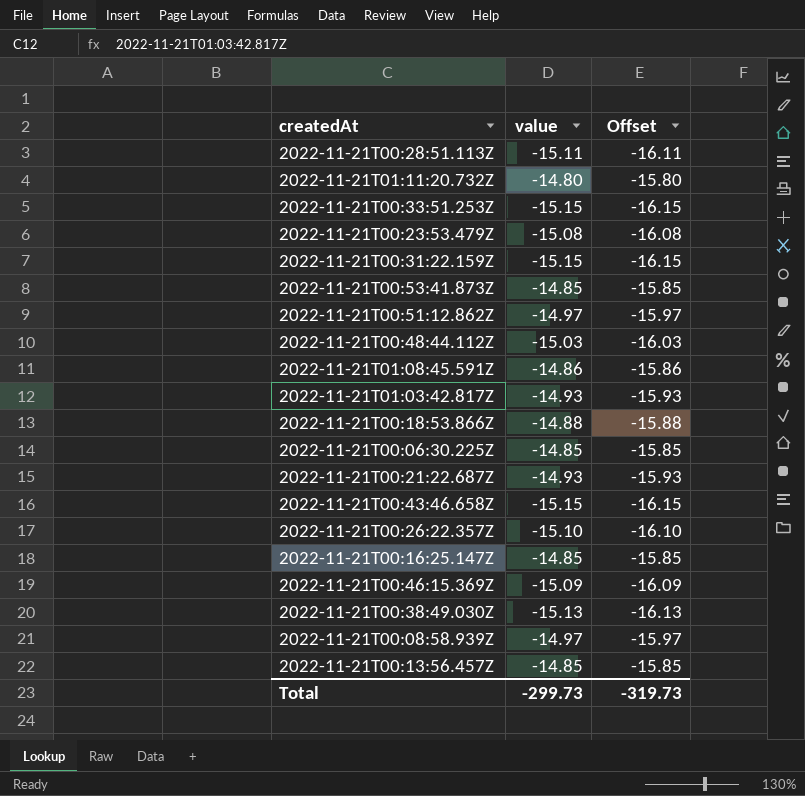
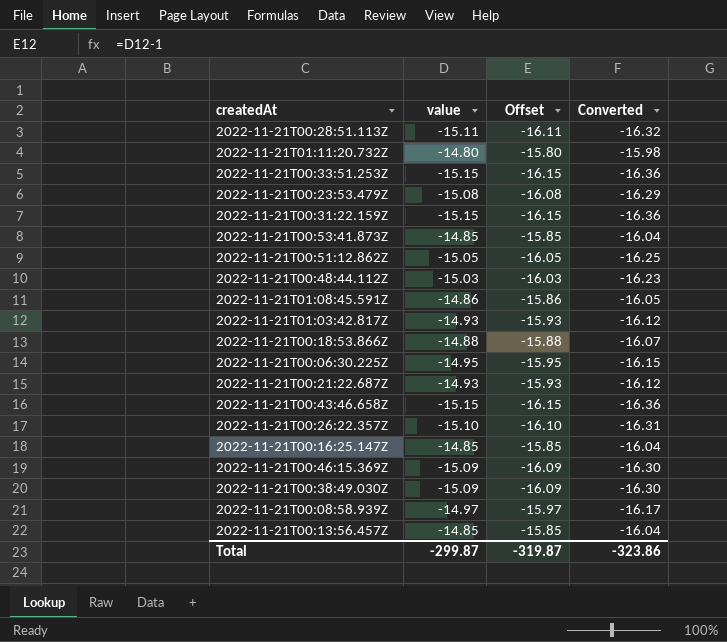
column Converted | formula: none -> [value] * 1.08
2022-11-21T00:51:12.862Z | value: -14.97 -> -15.05
2022-11-21T00:51:12.862Z | Offset: -15.97 -> -16.05
2022-11-21T00:06:30.225Z | value: -14.85 -> -14.95
2022-11-21T00:06:30.225Z | Offset: -15.85 -> -15.95
2022-11-21T00:38:49.030Z | value: -15.13 -> -15.09
2022-11-21T00:38:49.030Z | Offset: -16.13 -> -16.09
Total | value: -299.73 -> -299.87
Total | Offset: -319.73 -> -319.87

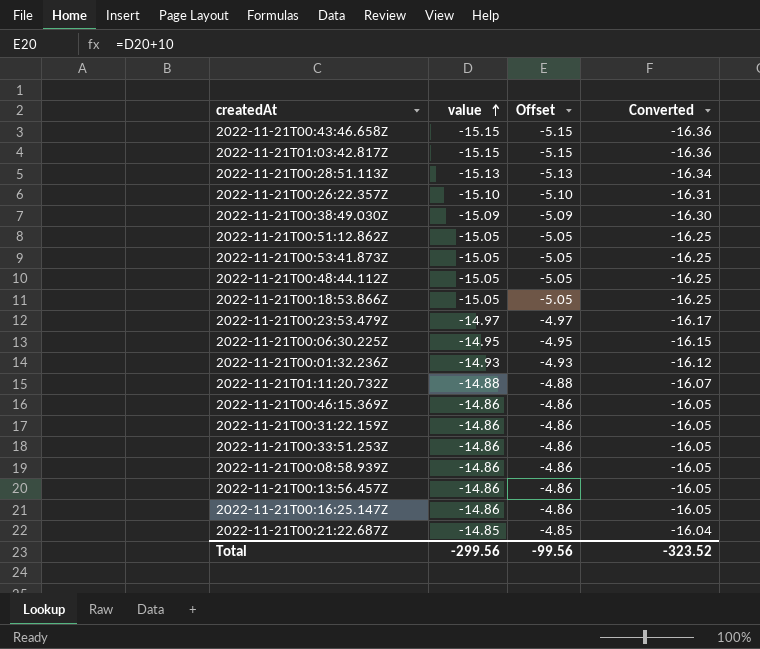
row order: none -> value ascending
column Offset | formula: [value] - 1 -> [value] + 10
row 2022-11-21T01:08:45.591Z: -14.86 | -15.86 | -16.05 -> none
2022-11-21T01:03:42.817Z | value: -14.93 -> -15.15
2022-11-21T01:03:42.817Z | Converted: -16.12 -> -16.36
2022-11-21T00:28:51.113Z | value: -15.11 -> -15.13
2022-11-21T00:28:51.113Z | Converted: -16.32 -> -16.34
2022-11-21T00:53:41.873Z | value: -14.85 -> -15.05
2022-11-21T00:53:41.873Z | Converted: -16.04 -> -16.25
2022-11-21T00:48:44.112Z | value: -15.03 -> -15.05
2022-11-21T00:48:44.112Z | Converted: -16.23 -> -16.25
2022-11-21T00:18:53.866Z | value: -14.88 -> -15.05
2022-11-21T00:18:53.866Z | Converted: -16.07 -> -16.25
2022-11-21T00:23:53.479Z | value: -15.08 -> -14.97
2022-11-21T00:23:53.479Z | Converted: -16.29 -> -16.17
row 2022-11-21T00:01:32.236Z: none -> -14.93 | -4.93 | -16.12
2022-11-21T01:11:20.732Z | value: -14.80 -> -14.88
2022-11-21T01:11:20.732Z | Converted: -15.98 -> -16.07
2022-11-21T00:46:15.369Z | value: -15.09 -> -14.86
2022-11-21T00:46:15.369Z | Converted: -16.30 -> -16.05
2022-11-21T00:31:22.159Z | value: -15.15 -> -14.86
2022-11-21T00:31:22.159Z | Converted: -16.36 -> -16.05
2022-11-21T00:33:51.253Z | value: -15.15 -> -14.86
2022-11-21T00:33:51.253Z | Converted: -16.36 -> -16.05
2022-11-21T00:08:58.939Z | value: -14.97 -> -14.86
2022-11-21T00:08:58.939Z | Converted: -16.17 -> -16.05
2022-11-21T00:13:56.457Z | value: -14.85 -> -14.86
2022-11-21T00:13:56.457Z | Converted: -16.04 -> -16.05
2022-11-21T00:16:25.147Z | value: -14.85 -> -14.86
2022-11-21T00:16:25.147Z | Converted: -16.04 -> -16.05
2022-11-21T00:21:22.687Z | value: -14.93 -> -14.85
2022-11-21T00:21:22.687Z | Converted: -16.12 -> -16.04
Total | value: -299.87 -> -299.56
Total | Offset: -319.87 -> -99.56
Total | Converted: -323.86 -> -323.52

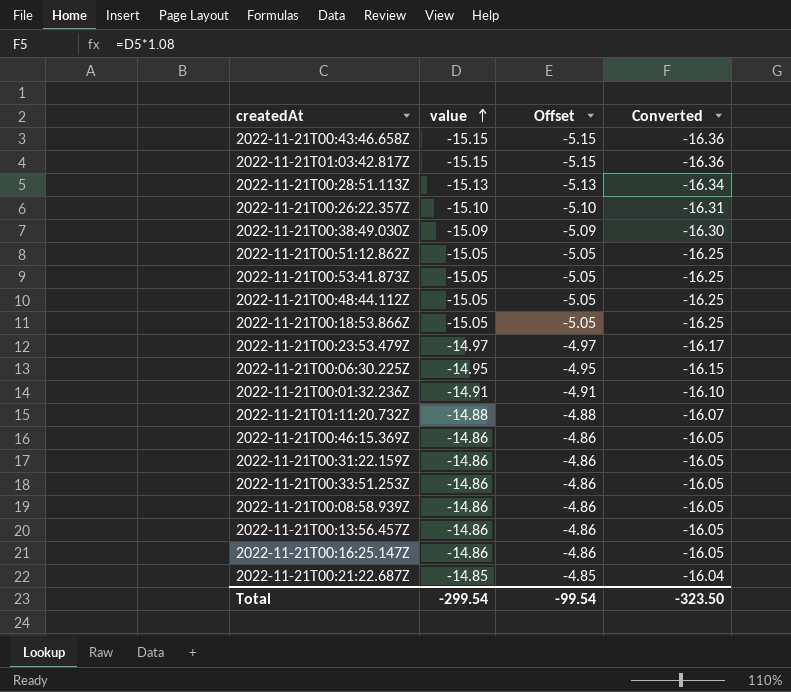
2022-11-21T00:01:32.236Z | value: -14.93 -> -14.91
2022-11-21T00:01:32.236Z | Offset: -4.93 -> -4.91
2022-11-21T00:01:32.236Z | Converted: -16.12 -> -16.10
Total | value: -299.56 -> -299.54
Total | Offset: -99.56 -> -99.54
Total | Converted: -323.52 -> -323.50

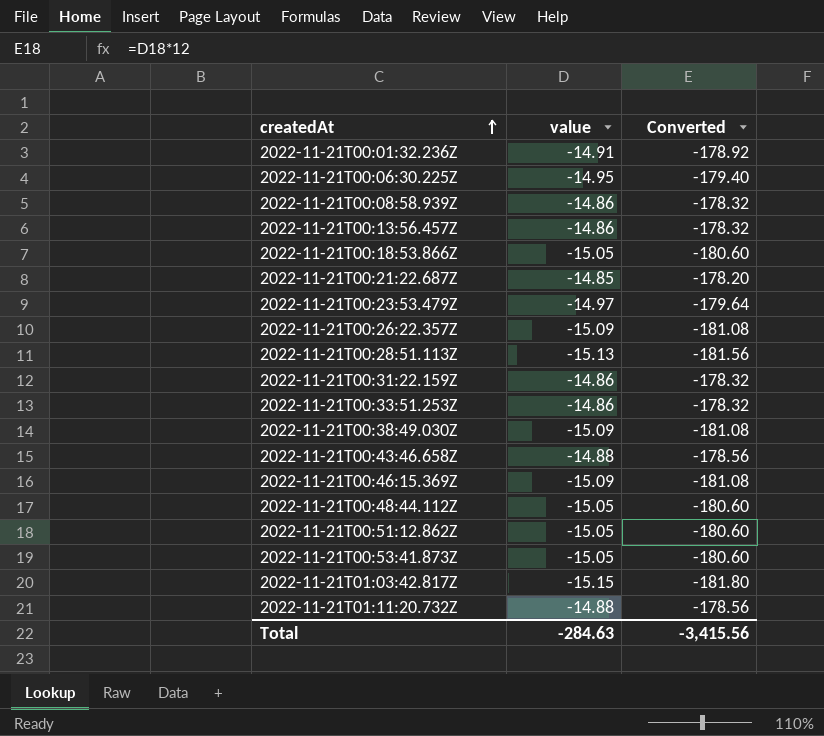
row order: value ascending -> createdAt ascending
column Offset | formula: [value] + 10 -> none
column Converted | formula: [value] * 1.08 -> [value] * 12
row 2022-11-21T00:16:25.147Z: -14.86 | -4.86 | -16.05 -> none
2022-11-21T00:26:22.357Z | value: -15.10 -> -15.09
2022-11-21T00:43:46.658Z | value: -15.15 -> -14.88
2022-11-21T00:46:15.369Z | value: -14.86 -> -15.09
Total | value: -299.54 -> -284.63
Total | Converted: -323.50 -> -3,415.56

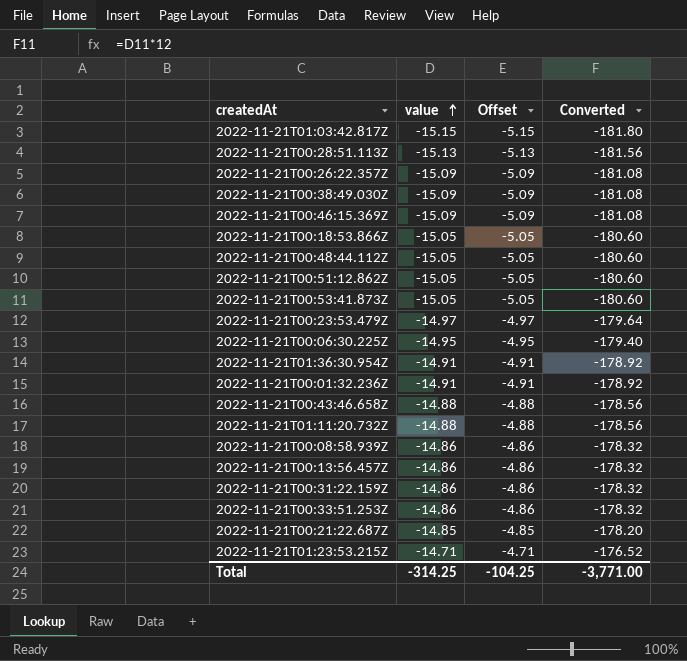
row order: createdAt ascending -> value ascending
column Offset | formula: none -> [value] + 10
row 2022-11-21T01:36:30.954Z: none -> -14.91 | -4.91 | -178.92
row 2022-11-21T01:23:53.215Z: none -> -14.71 | -4.71 | -176.52
Total | value: -284.63 -> -314.25
Total | Converted: -3,415.56 -> -3,771.00

